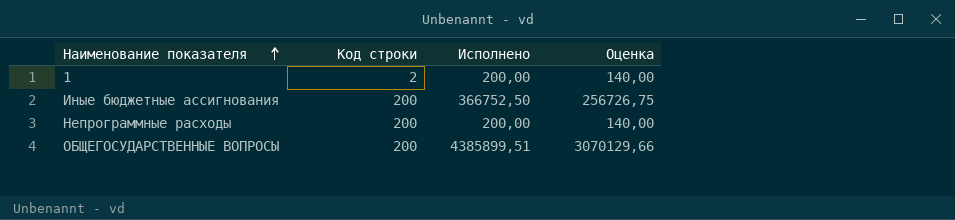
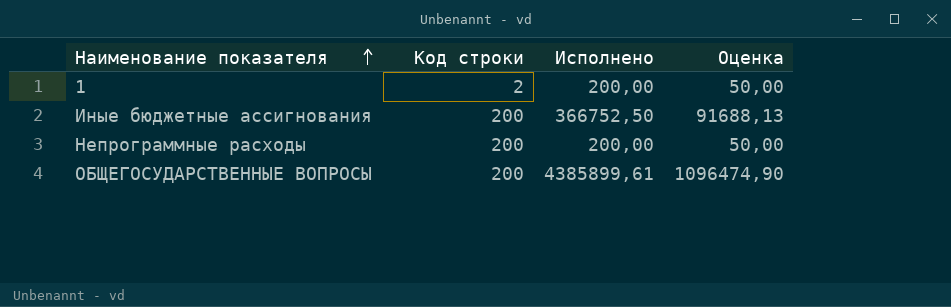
column Оценка | formula: [Исполнено] * 0,7 -> [Исполнено] * 0,25
ОБЩЕГОСУДАРСТВЕННЫЕ ВОПРОСЫ | Исполнено: 4385899,51 -> 4385899,61

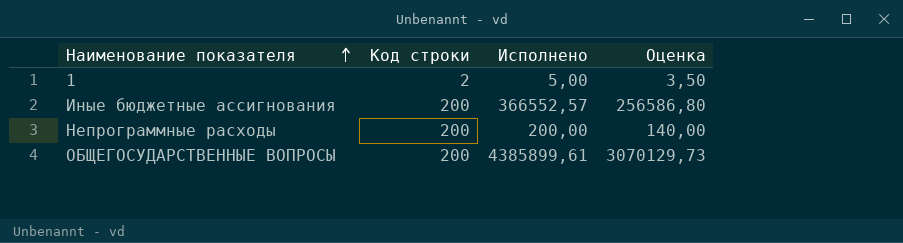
column Оценка | formula: [Исполнено] * 0,25 -> [Исполнено] * 0,7
1 | Исполнено: 200,00 -> 5,00
Иные бюджетные ассигнования | Исполнено: 366752,50 -> 366552,57

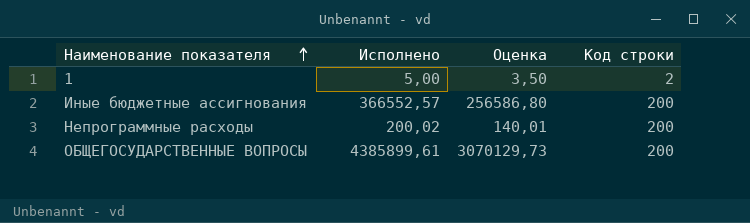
column Код строки | position: 2 -> 4
Непрограммные расходы | Исполнено: 200,00 -> 200,02
Непрограммные расходы | Оценка: 140,00 -> 140,01

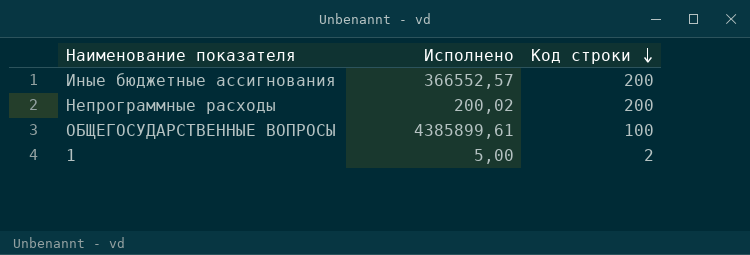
row order: Наименование показателя ascending -> Код строки descending
column Оценка | formula: [Исполнено] * 0,7 -> none
ОБЩЕГОСУДАРСТВЕННЫЕ ВОПРОСЫ | Код строки: 200 -> 100

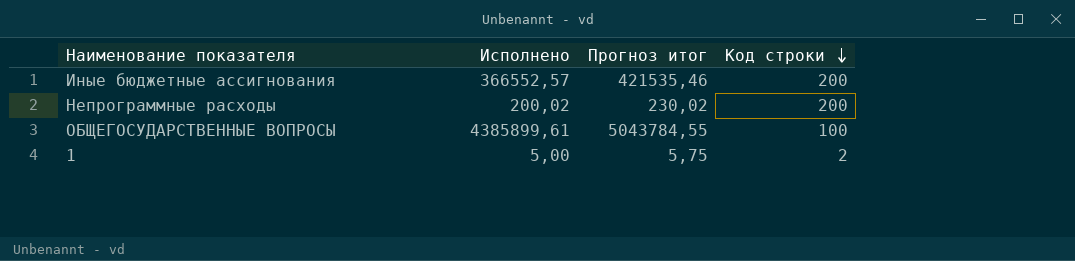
column Прогноз итог | formula: none -> [Исполнено] * 1,15

